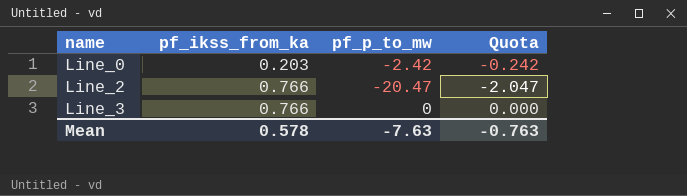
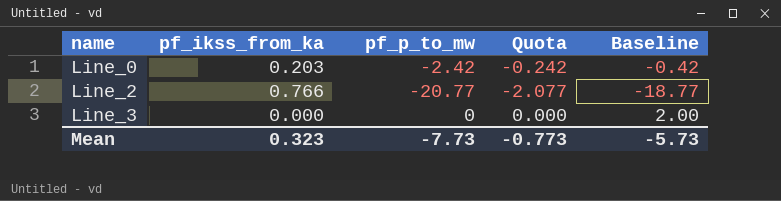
column Baseline | formula: none -> [pf_p_to_mw] + 2
Line_2 | pf_p_to_mw: -20.47 -> -20.77
Line_2 | Quota: -2.047 -> -2.077
Line_3 | pf_ikss_from_ka: 0.766 -> 0.000
Mean | pf_ikss_from_ka: 0.578 -> 0.323
Mean | pf_p_to_mw: -7.63 -> -7.73
Mean | Quota: -0.763 -> -0.773

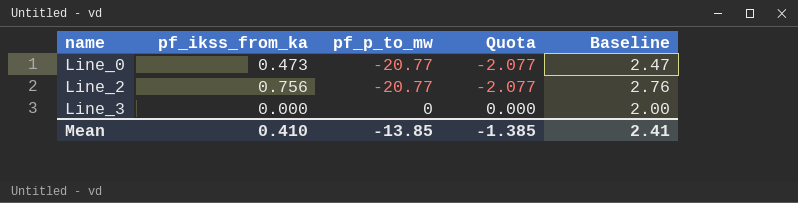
column Baseline | formula: [pf_p_to_mw] + 2 -> [pf_ikss_from_ka] + 2
Line_0 | pf_ikss_from_ka: 0.203 -> 0.473
Line_0 | pf_p_to_mw: -2.42 -> -20.77
Line_0 | Quota: -0.242 -> -2.077
Line_2 | pf_ikss_from_ka: 0.766 -> 0.756
Mean | pf_ikss_from_ka: 0.323 -> 0.410
Mean | pf_p_to_mw: -7.73 -> -13.85
Mean | Quota: -0.773 -> -1.385
Mean | Baseline: -5.73 -> 2.41

